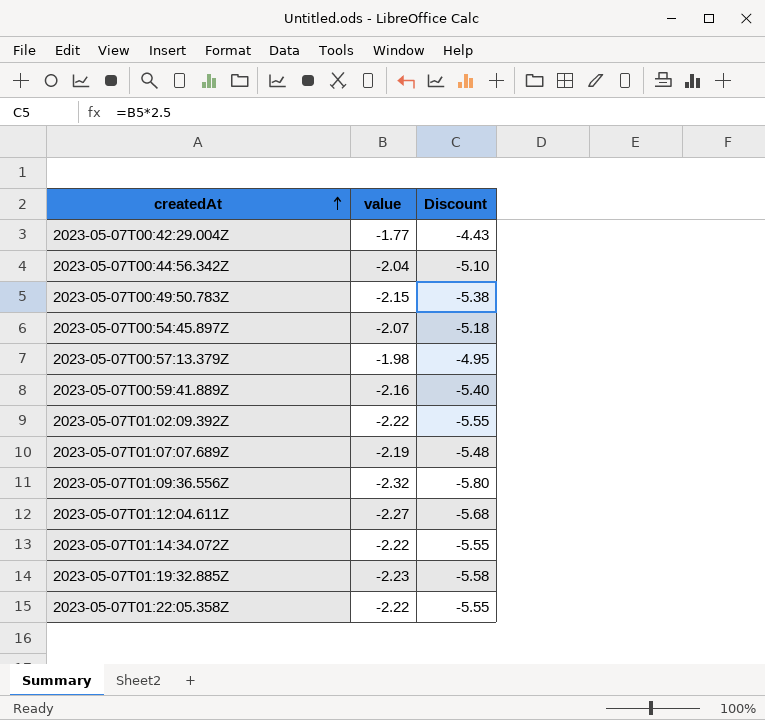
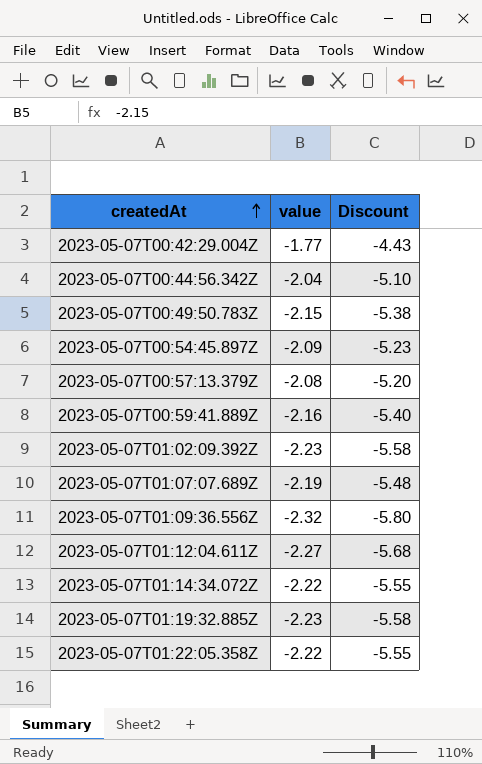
2023-05-07T00:54:45.897Z | value: -2.07 -> -2.09
2023-05-07T00:54:45.897Z | Discount: -5.18 -> -5.23
2023-05-07T00:57:13.379Z | value: -1.98 -> -2.08
2023-05-07T00:57:13.379Z | Discount: -4.95 -> -5.20
2023-05-07T01:02:09.392Z | value: -2.22 -> -2.23
2023-05-07T01:02:09.392Z | Discount: -5.55 -> -5.58

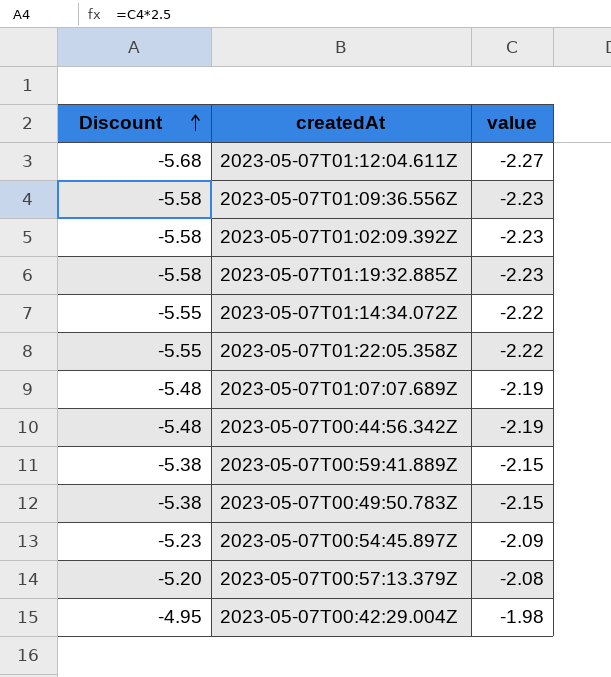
row order: createdAt ascending -> Discount ascending
column Discount | position: 3 -> 1
2023-05-07T01:09:36.556Z | Discount: -5.80 -> -5.58
2023-05-07T01:09:36.556Z | value: -2.32 -> -2.23
2023-05-07T00:44:56.342Z | Discount: -5.10 -> -5.48
2023-05-07T00:44:56.342Z | value: -2.04 -> -2.19
2023-05-07T00:59:41.889Z | Discount: -5.40 -> -5.38
2023-05-07T00:59:41.889Z | value: -2.16 -> -2.15
2023-05-07T00:42:29.004Z | Discount: -4.43 -> -4.95
2023-05-07T00:42:29.004Z | value: -1.77 -> -1.98

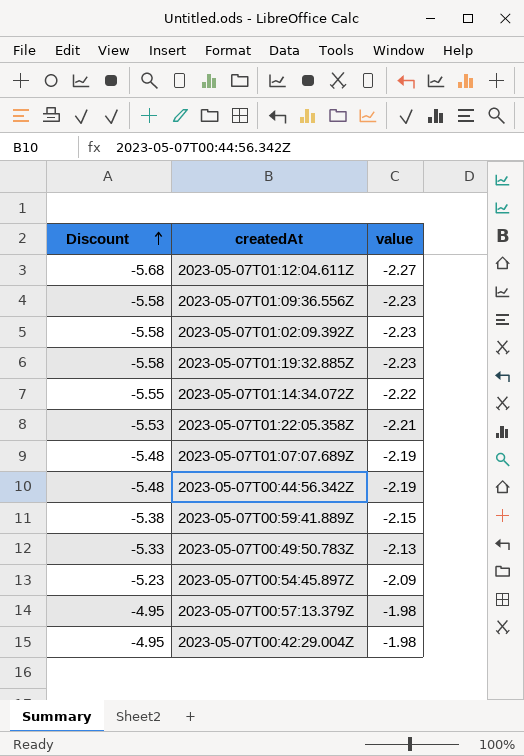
2023-05-07T01:22:05.358Z | Discount: -5.55 -> -5.53
2023-05-07T01:22:05.358Z | value: -2.22 -> -2.21
2023-05-07T00:49:50.783Z | Discount: -5.38 -> -5.33
2023-05-07T00:49:50.783Z | value: -2.15 -> -2.13
2023-05-07T00:57:13.379Z | Discount: -5.20 -> -4.95
2023-05-07T00:57:13.379Z | value: -2.08 -> -1.98

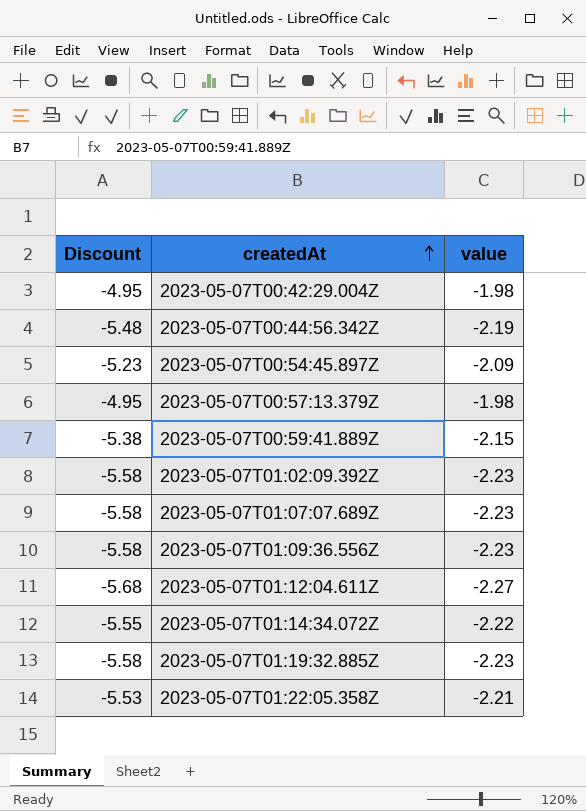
row order: Discount ascending -> createdAt ascending
row 2023-05-07T00:49:50.783Z: -5.33 | -2.13 -> none
2023-05-07T01:07:07.689Z | Discount: -5.48 -> -5.58
2023-05-07T01:07:07.689Z | value: -2.19 -> -2.23

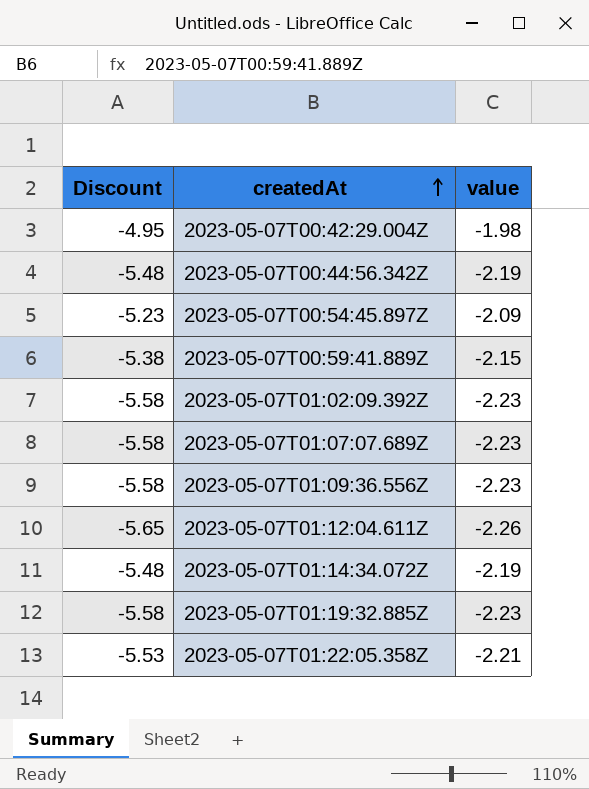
row 2023-05-07T00:57:13.379Z: -4.95 | -1.98 -> none
2023-05-07T01:12:04.611Z | Discount: -5.68 -> -5.65
2023-05-07T01:12:04.611Z | value: -2.27 -> -2.26
2023-05-07T01:14:34.072Z | Discount: -5.55 -> -5.48
2023-05-07T01:14:34.072Z | value: -2.22 -> -2.19

